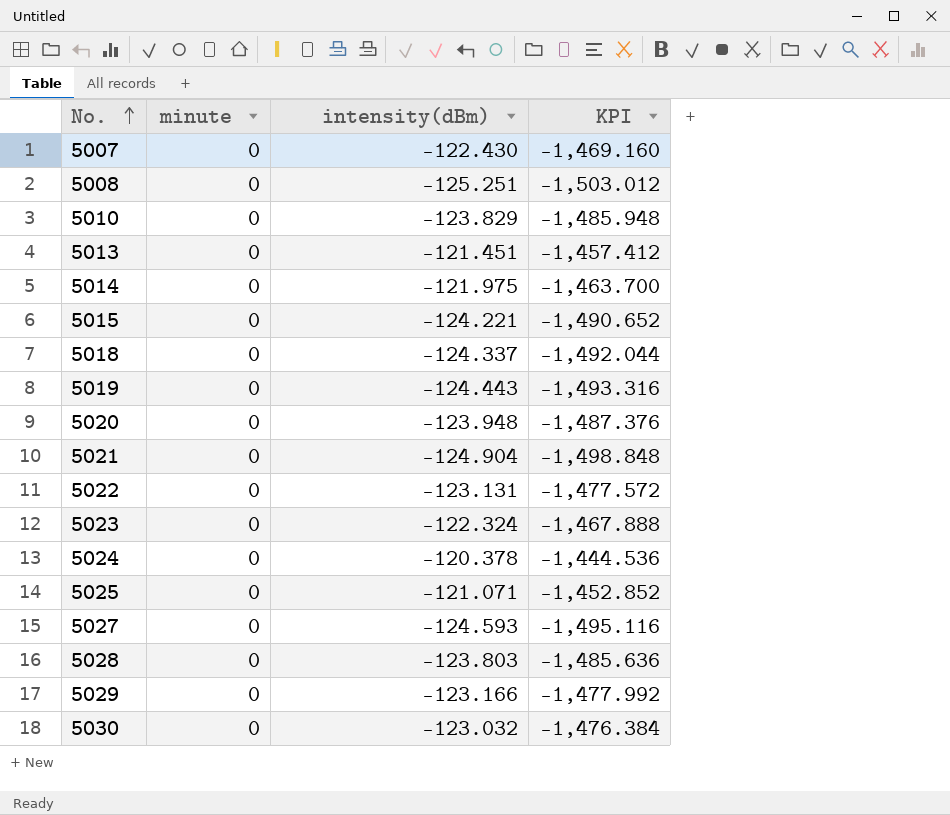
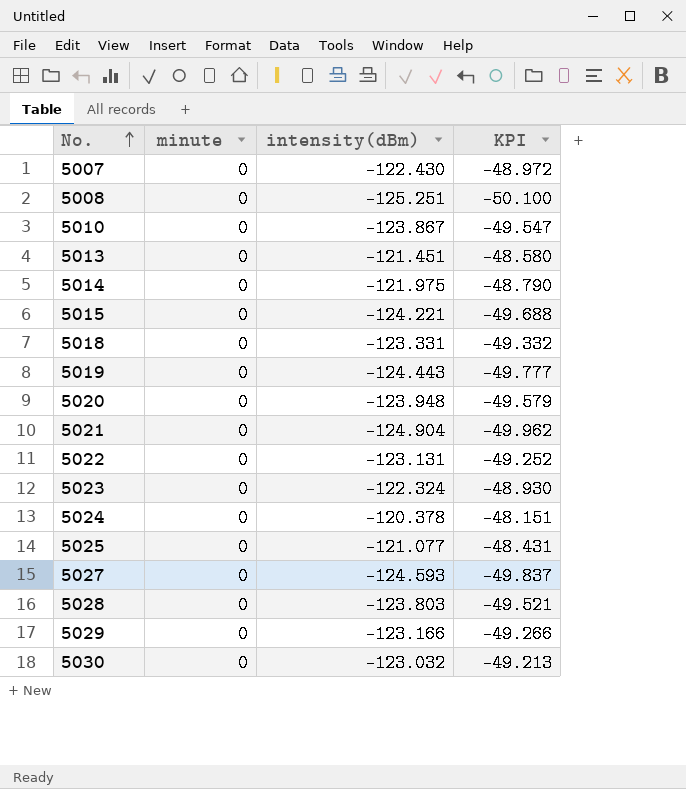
column KPI | formula: [intensity(dBm)] * 12 -> [intensity(dBm)] * 0.4
5010 | intensity(dBm): -123.829 -> -123.867
5018 | intensity(dBm): -124.337 -> -123.331
5025 | intensity(dBm): -121.071 -> -121.077

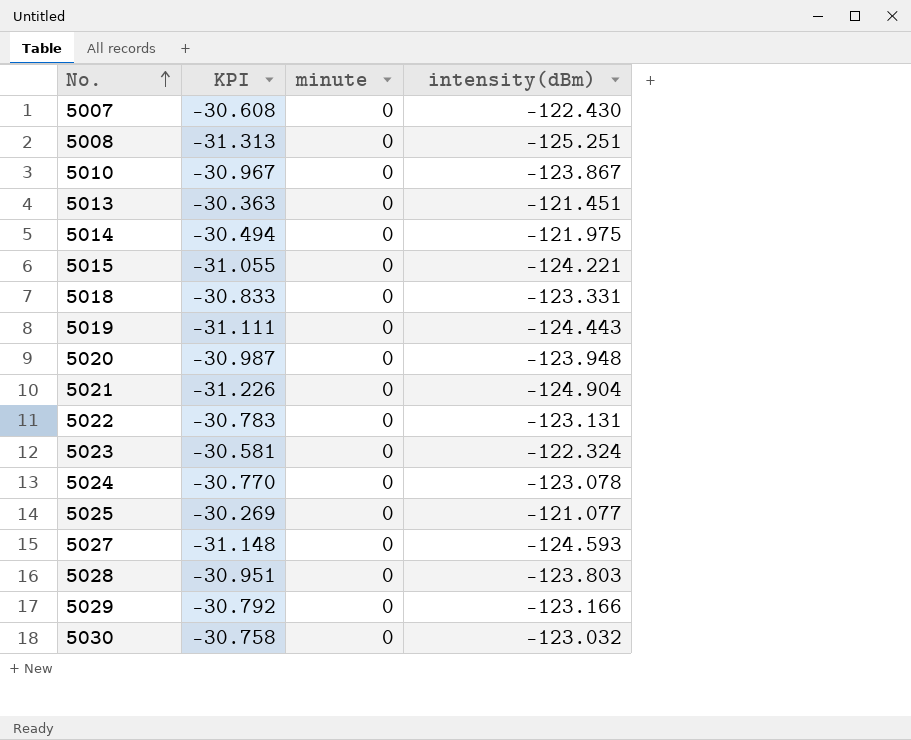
column KPI | formula: [intensity(dBm)] * 0.4 -> [intensity(dBm)] * 0.25
column KPI | position: 4 -> 2
5024 | intensity(dBm): -120.378 -> -123.078

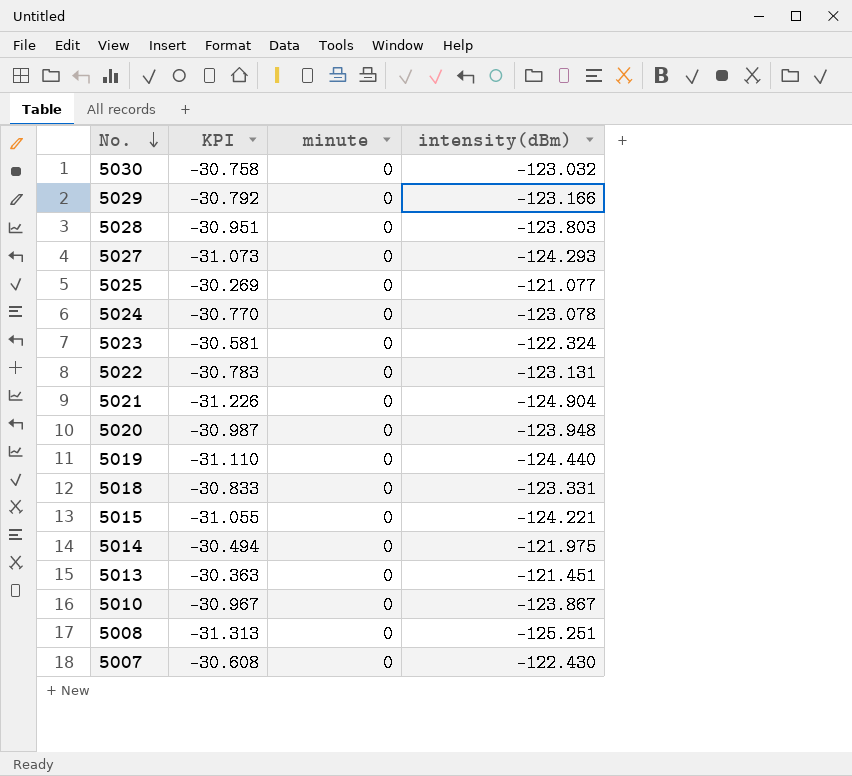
row order: No. ascending -> No. descending
5027 | KPI: -31.148 -> -31.073
5027 | intensity(dBm): -124.593 -> -124.293
5019 | KPI: -31.111 -> -31.110
5019 | intensity(dBm): -124.443 -> -124.440

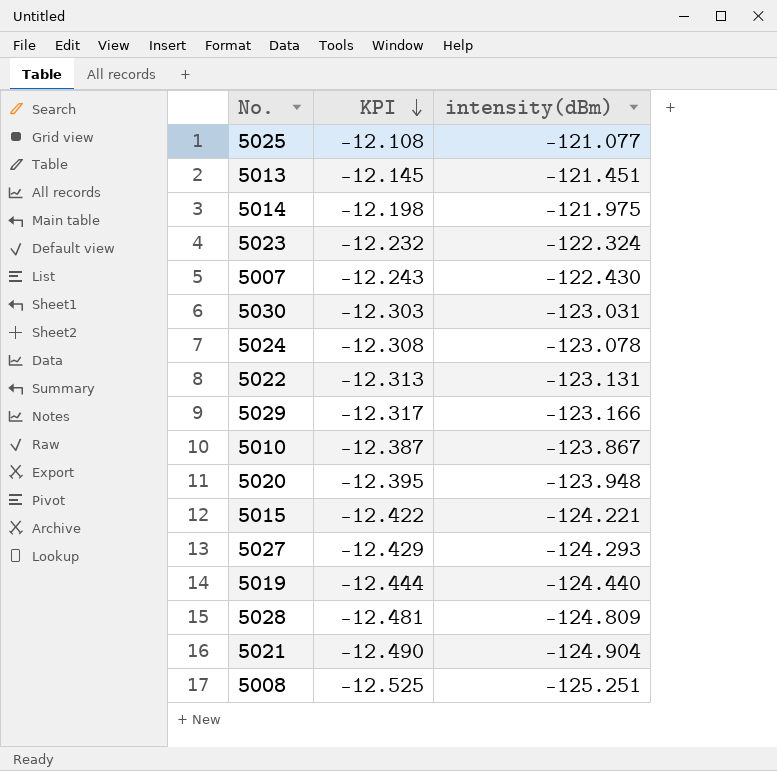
row order: No. descending -> KPI descending
column minute | position: 3 -> none
column KPI | formula: [intensity(dBm)] * 0.25 -> [intensity(dBm)] * 0.1
row 5018: -30.833 | 0 | -123.331 -> none
5030 | intensity(dBm): -123.032 -> -123.031
5028 | intensity(dBm): -123.803 -> -124.809

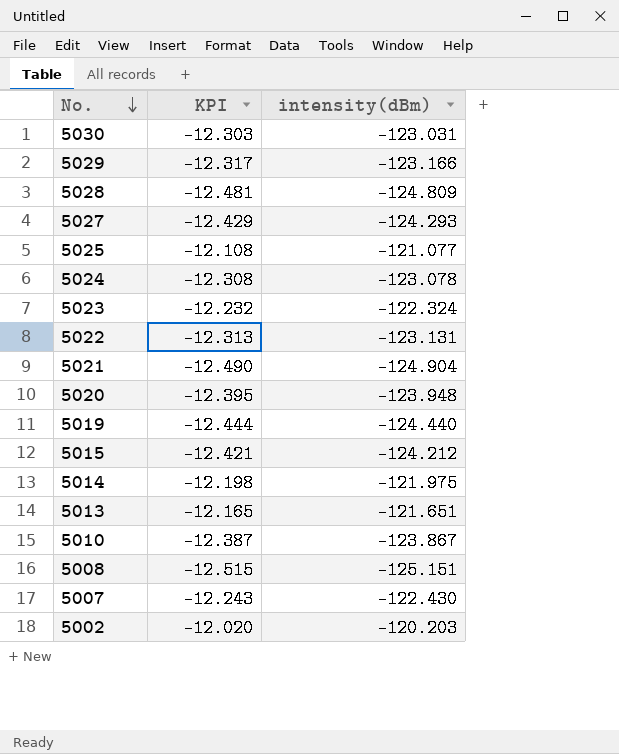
row order: KPI descending -> No. descending
5015 | KPI: -12.422 -> -12.421
5015 | intensity(dBm): -124.221 -> -124.212
5013 | KPI: -12.145 -> -12.165
5013 | intensity(dBm): -121.451 -> -121.651
5008 | KPI: -12.525 -> -12.515
5008 | intensity(dBm): -125.251 -> -125.151
row 5002: none -> -12.020 | -120.203

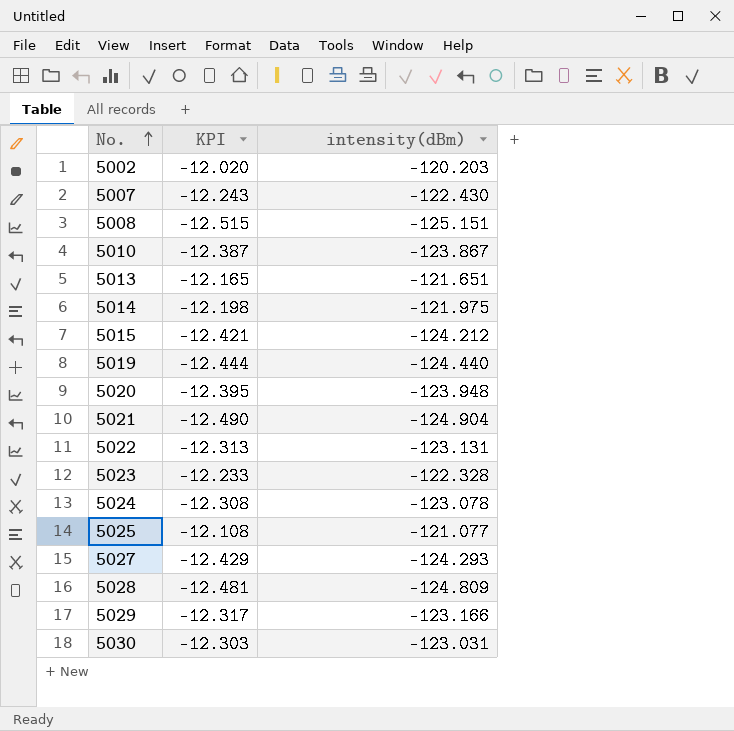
row order: No. descending -> No. ascending
5023 | KPI: -12.232 -> -12.233
5023 | intensity(dBm): -122.324 -> -122.328

